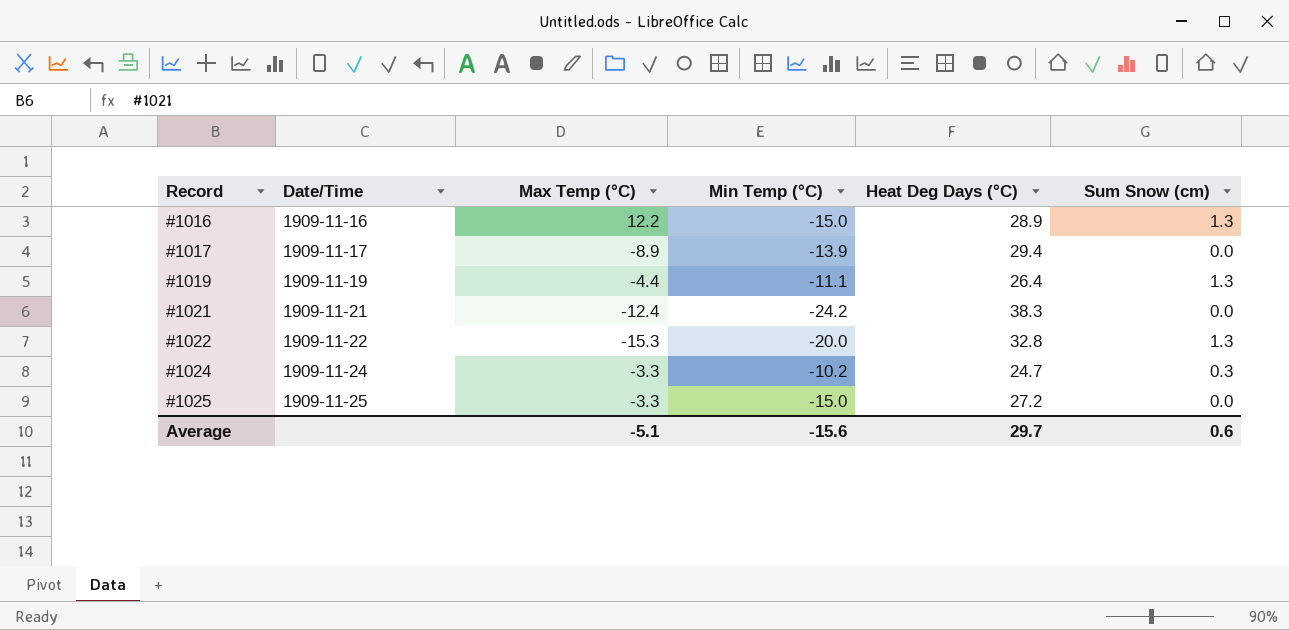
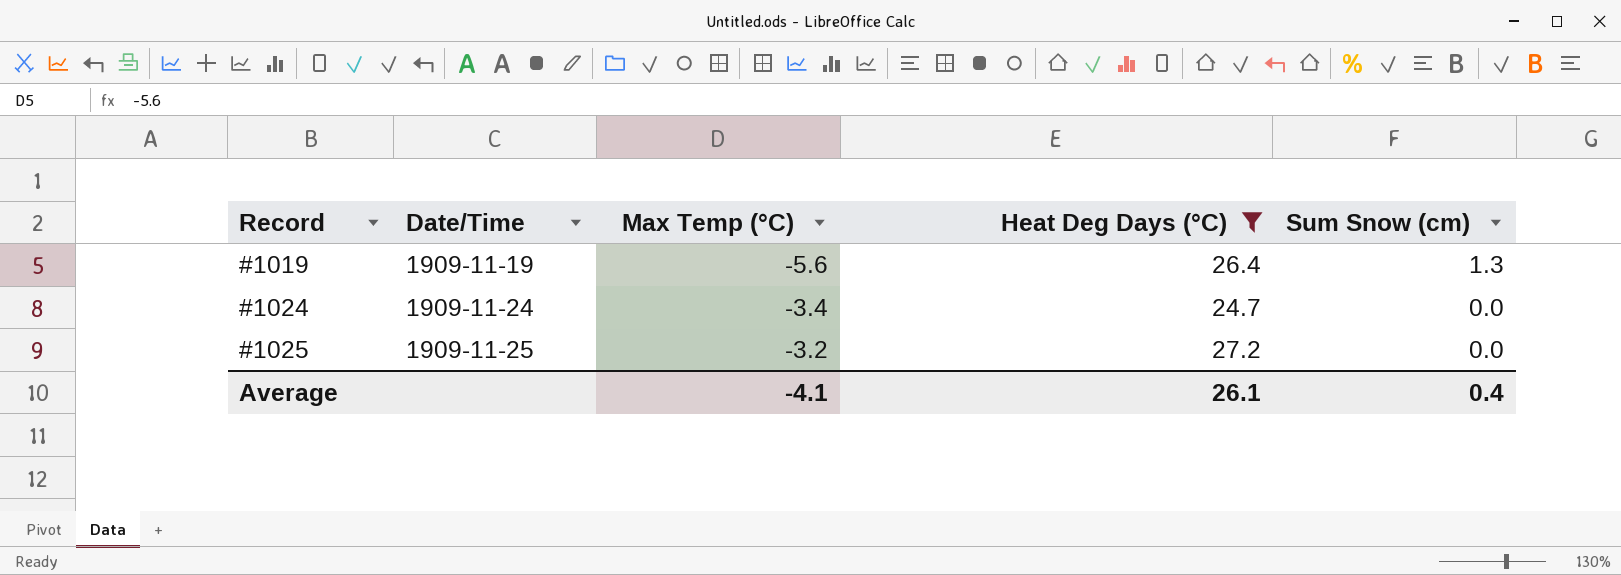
filter: none -> Heat Deg Days (°C) <= 27.2
column Min Temp (°C) | position: 4 -> none
#1019 | Max Temp (°C): -4.4 -> -5.6
#1024 | Max Temp (°C): -3.3 -> -3.4
#1024 | Sum Snow (cm): 0.3 -> 0.0
#1025 | Max Temp (°C): -3.3 -> -3.2
Average | Max Temp (°C): -5.1 -> -4.1
Average | Heat Deg Days (°C): 29.7 -> 26.1
Average | Sum Snow (cm): 0.6 -> 0.4

